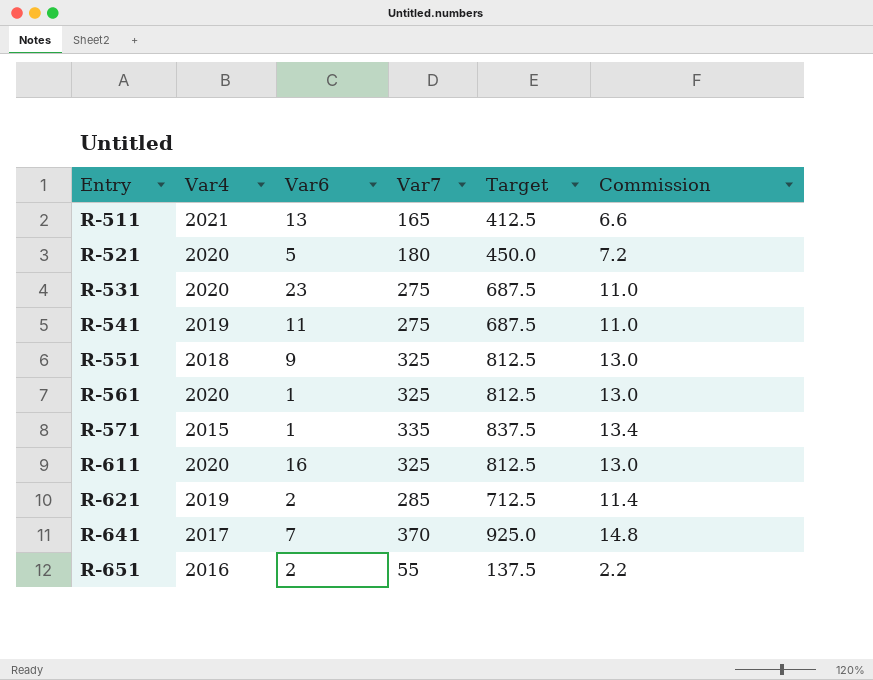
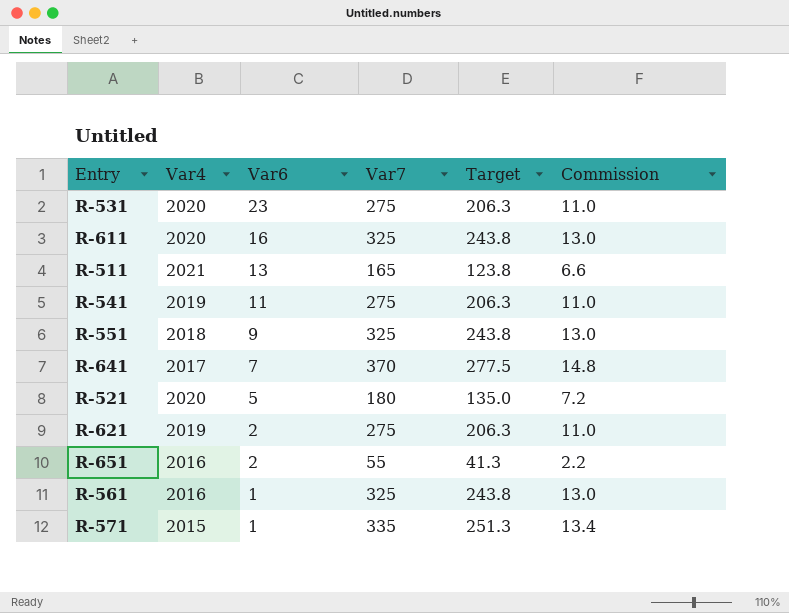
row order: Entry ascending -> Var6 descending
column Target | formula: [Var7] * 2.5 -> [Var7] * 0.75
R-621 | Var7: 285 -> 275
R-621 | Commission: 11.4 -> 11.0
R-561 | Var4: 2020 -> 2016

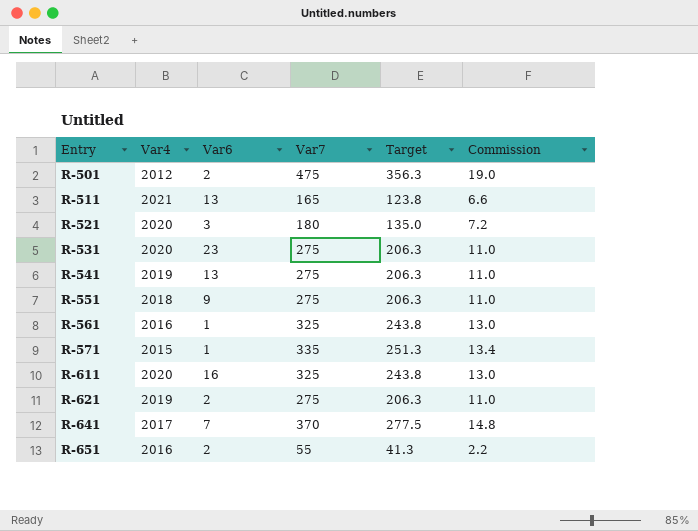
row order: Var6 descending -> Entry ascending
row R-501: none -> 2012 | 2 | 475 | 356.3 | 19.0
R-521 | Var6: 5 -> 3
R-541 | Var6: 11 -> 13
R-551 | Var7: 325 -> 275
R-551 | Target: 243.8 -> 206.3
R-551 | Commission: 13.0 -> 11.0

